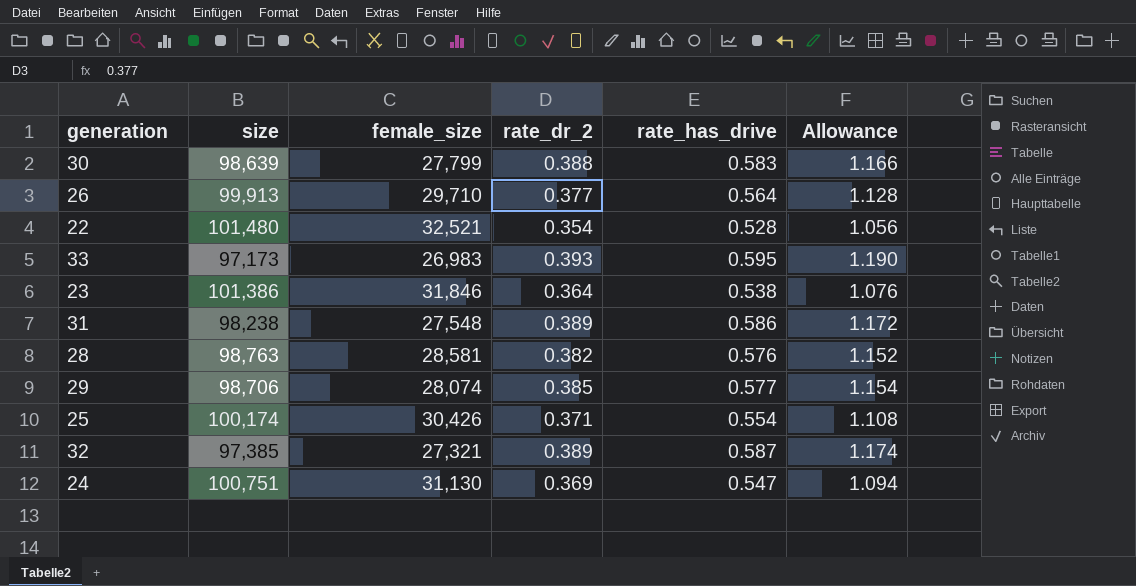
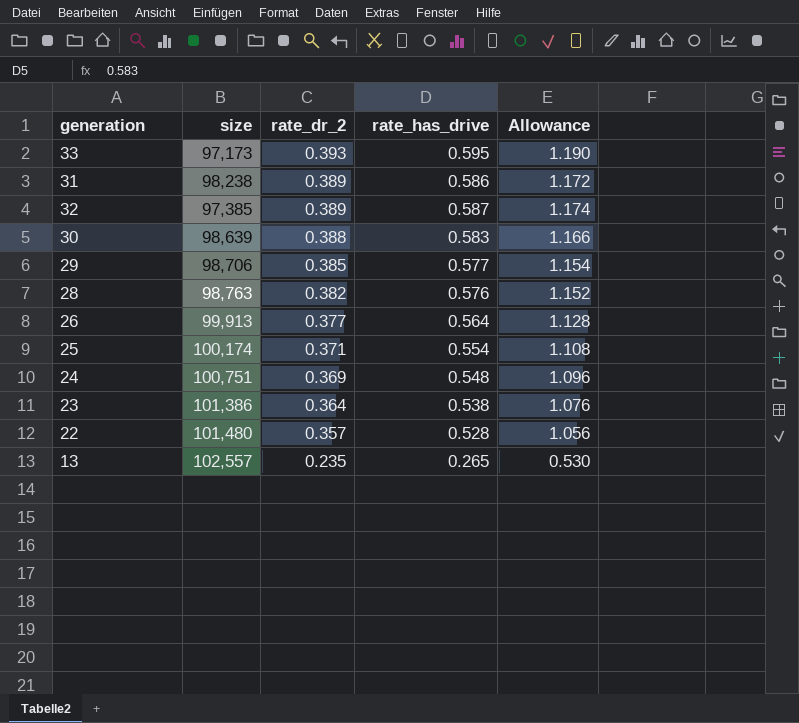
row order: none -> rate_dr_2 descending
column female_size | position: 3 -> none
24 | rate_has_drive: 0.547 -> 0.548
24 | Allowance: 1.094 -> 1.096
22 | rate_dr_2: 0.354 -> 0.357
row 13: none -> 102,557 | 0.235 | 0.265 | 0.530

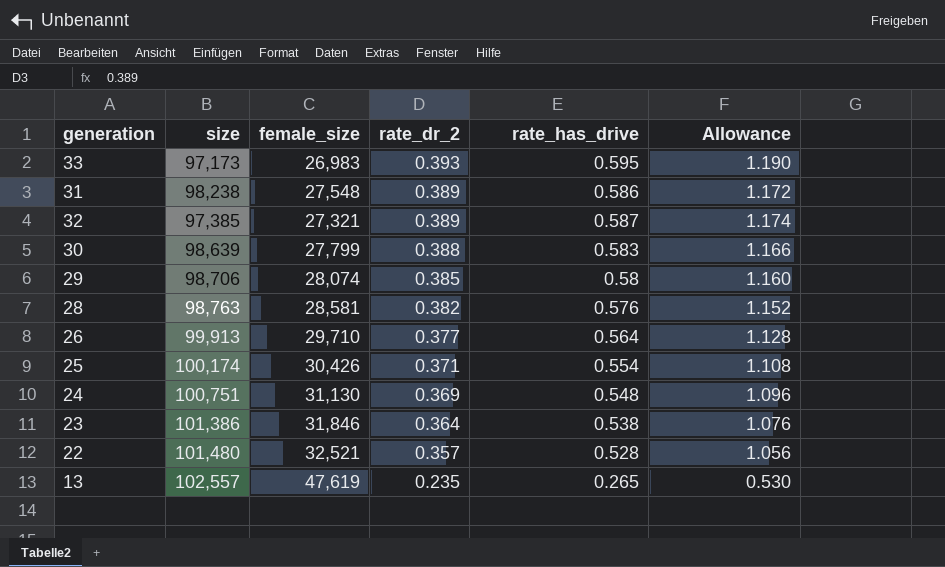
column female_size | position: none -> 3
29 | rate_has_drive: 0.577 -> 0.58
29 | Allowance: 1.154 -> 1.160

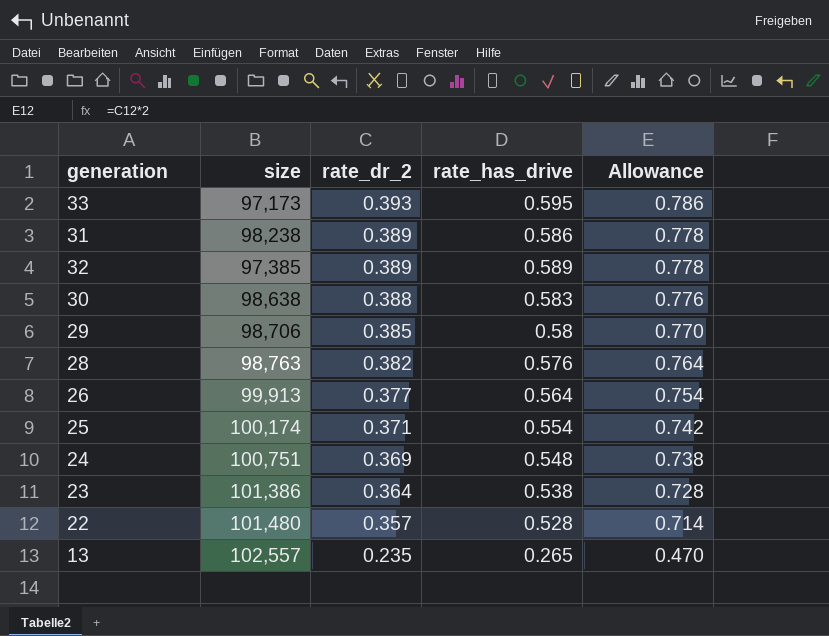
column female_size | position: 3 -> none
column Allowance | formula: [rate_has_drive] * 2 -> [rate_dr_2] * 2
32 | rate_has_drive: 0.587 -> 0.589
30 | size: 98,639 -> 98,638

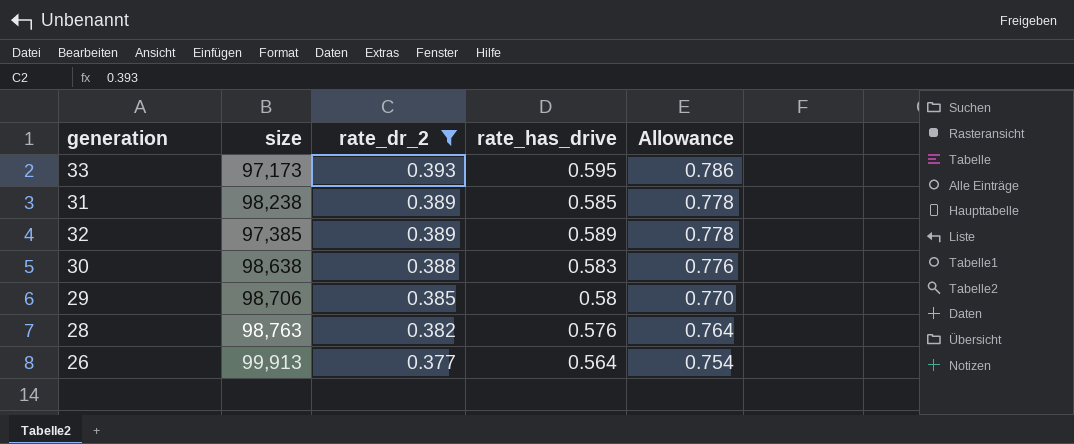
filter: none -> rate_dr_2 >= 0.377
31 | rate_has_drive: 0.586 -> 0.585

